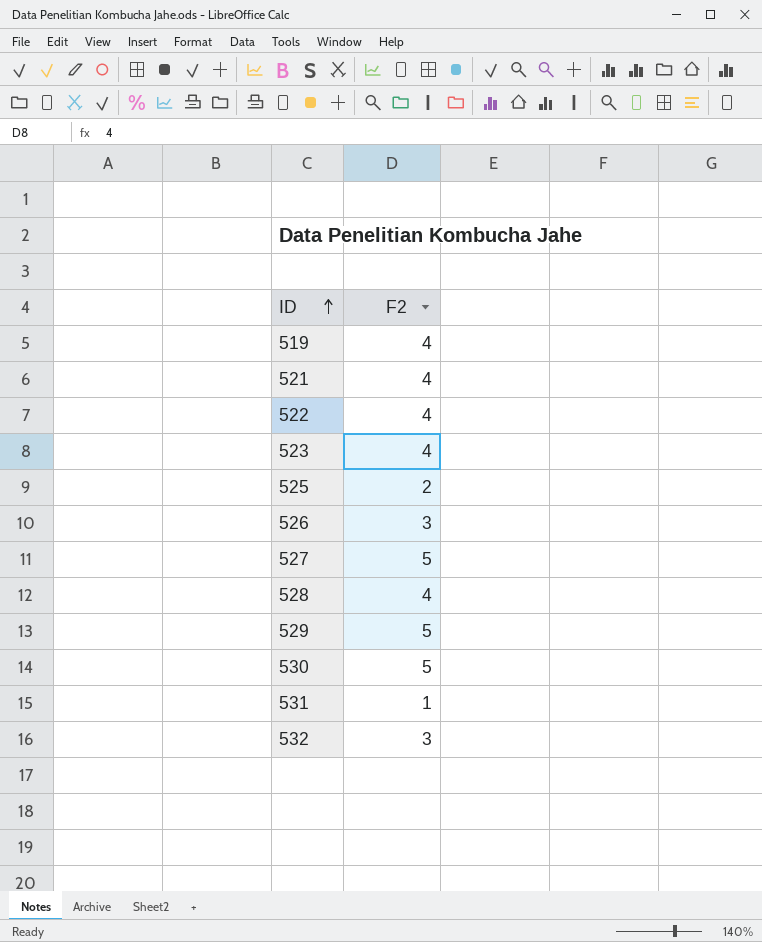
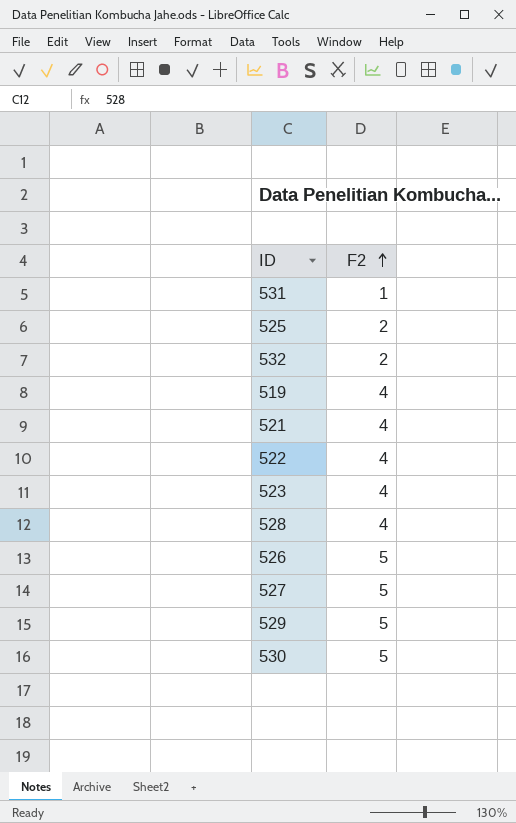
row order: ID ascending -> F2 ascending
532 | F2: 3 -> 2
526 | F2: 3 -> 5

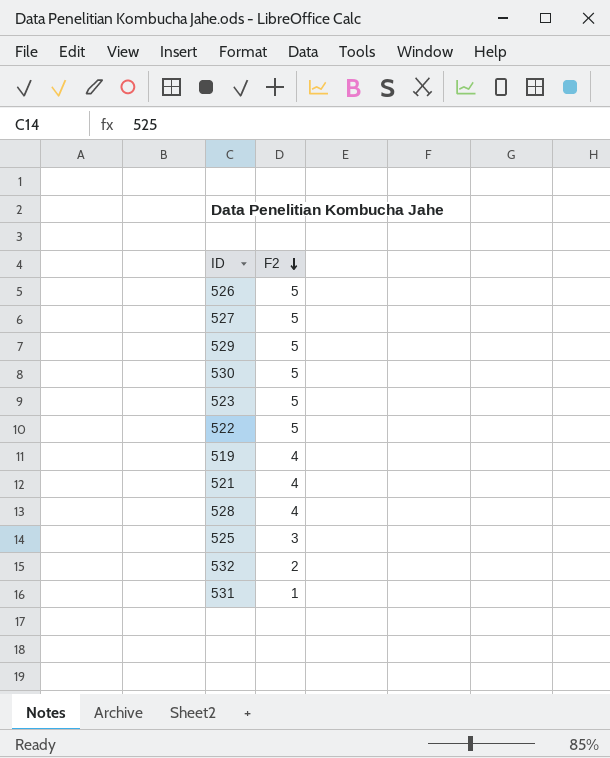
row order: F2 ascending -> F2 descending
523 | F2: 4 -> 5
522 | F2: 4 -> 5
525 | F2: 2 -> 3

